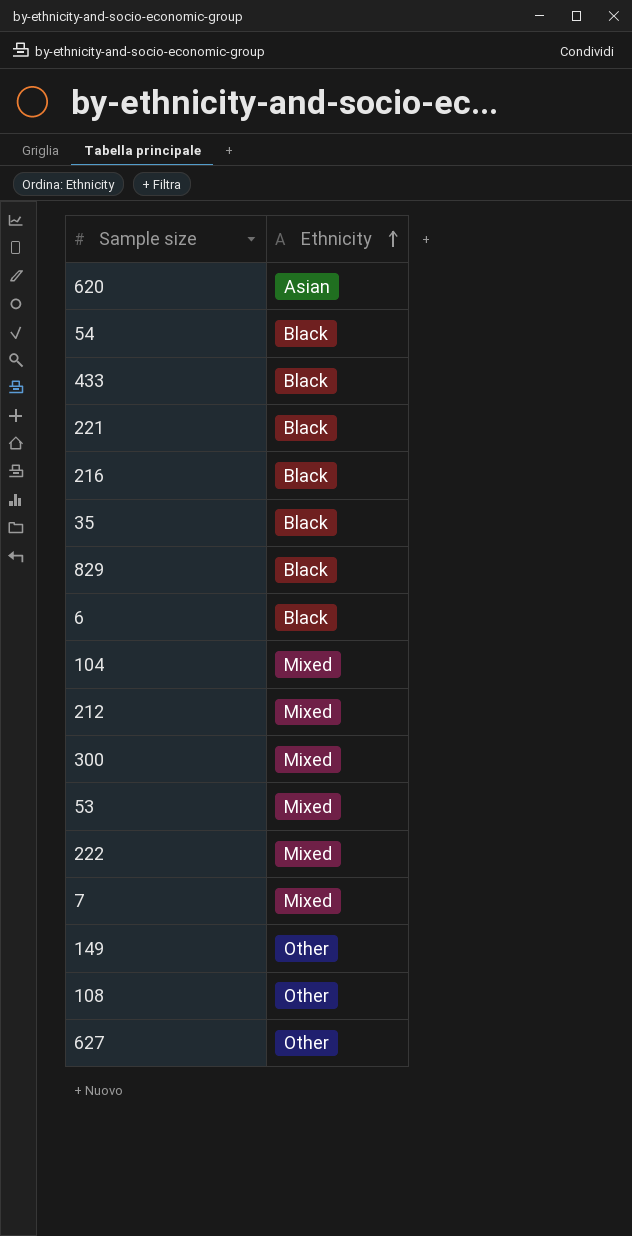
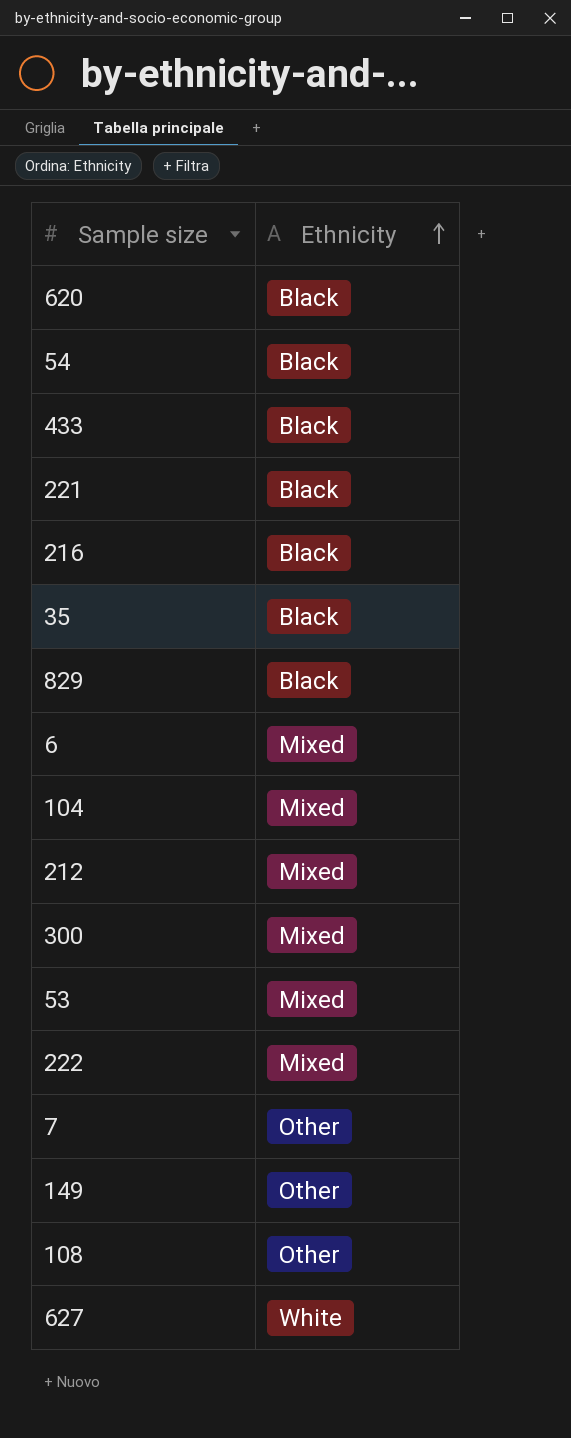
620 | Ethnicity: Asian -> Black
6 | Ethnicity: Black -> Mixed
7 | Ethnicity: Mixed -> Other
627 | Ethnicity: Other -> White

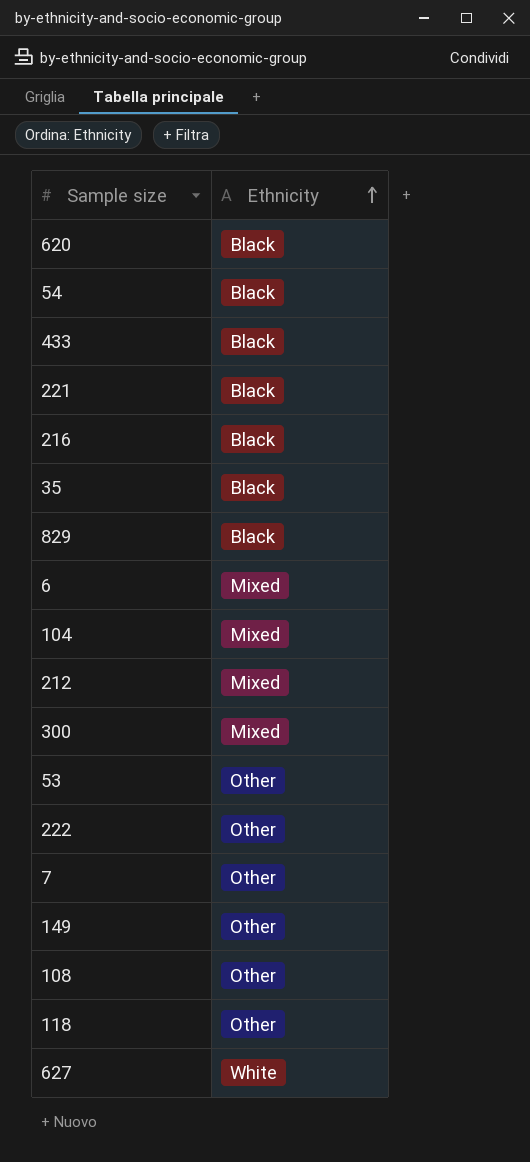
53 | Ethnicity: Mixed -> Other
222 | Ethnicity: Mixed -> Other
row 118: none -> Other

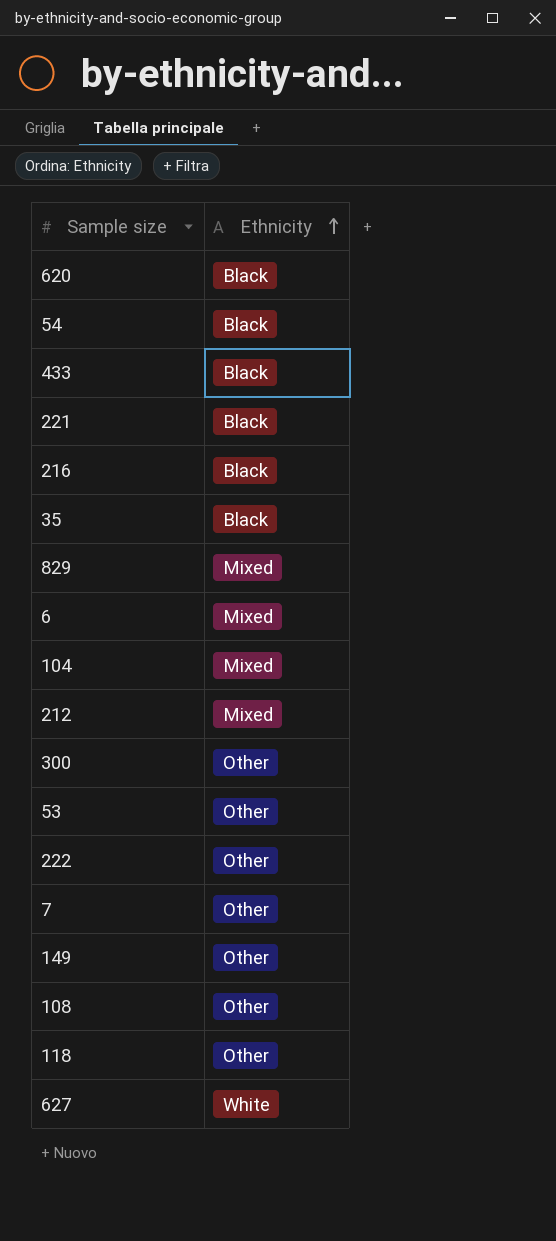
829 | Ethnicity: Black -> Mixed
300 | Ethnicity: Mixed -> Other

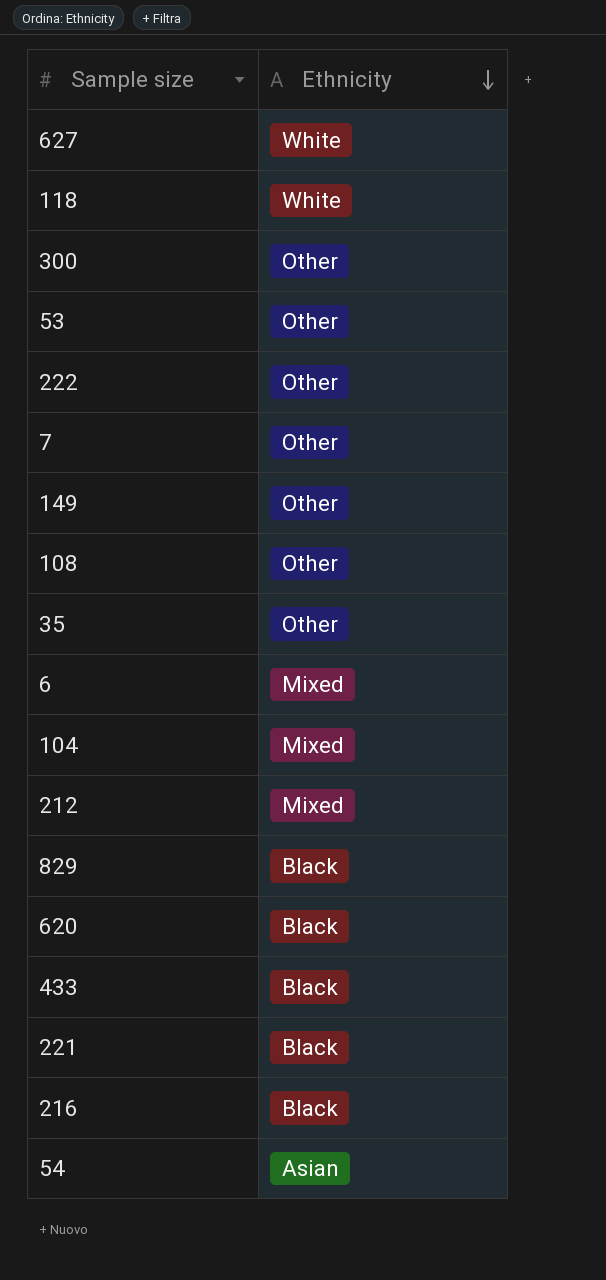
row order: Ethnicity ascending -> Ethnicity descending
118 | Ethnicity: Other -> White
35 | Ethnicity: Black -> Other
829 | Ethnicity: Mixed -> Black
54 | Ethnicity: Black -> Asian

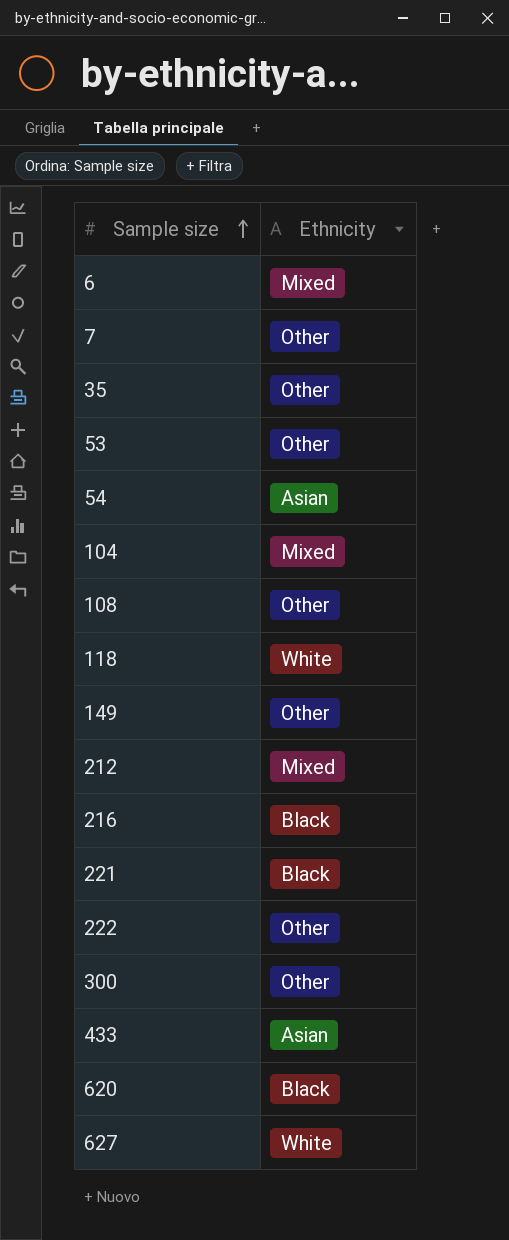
row order: Ethnicity descending -> Sample size ascending
row 829: Black -> none
433 | Ethnicity: Black -> Asian

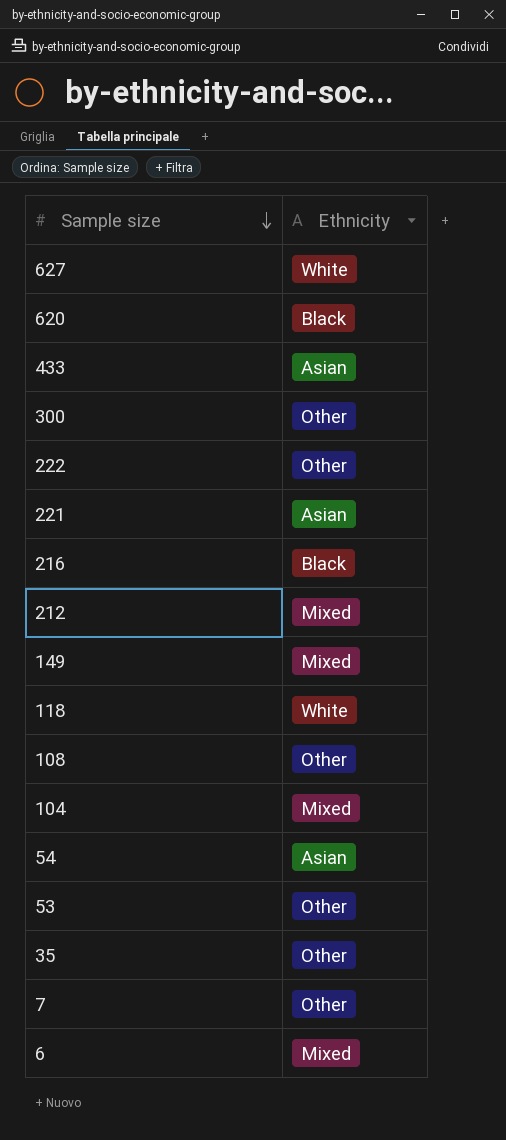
row order: Sample size ascending -> Sample size descending
221 | Ethnicity: Black -> Asian
149 | Ethnicity: Other -> Mixed

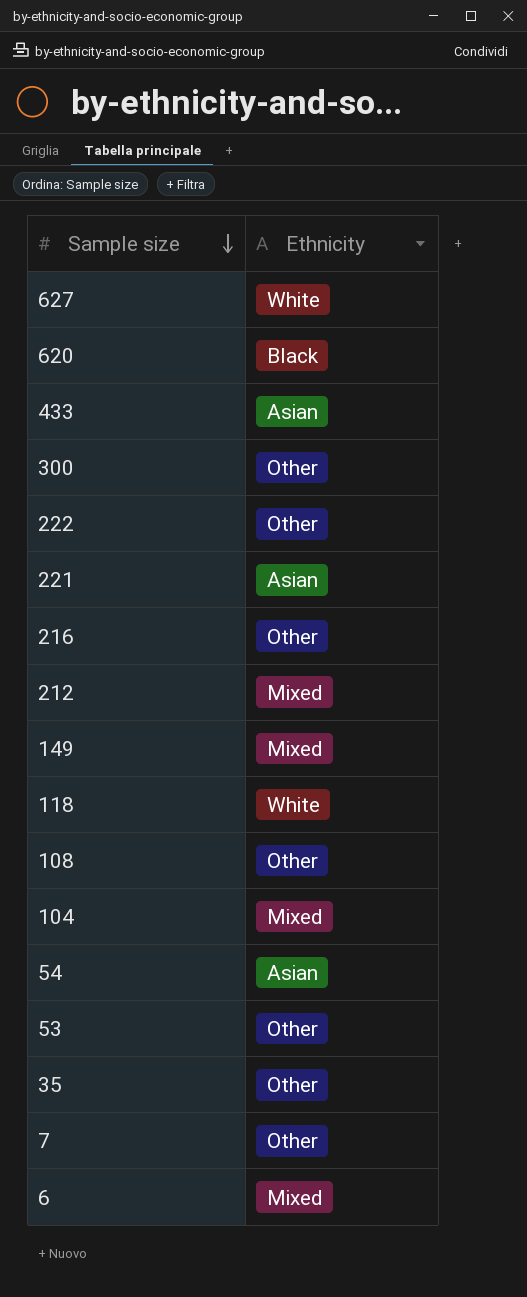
216 | Ethnicity: Black -> Other

